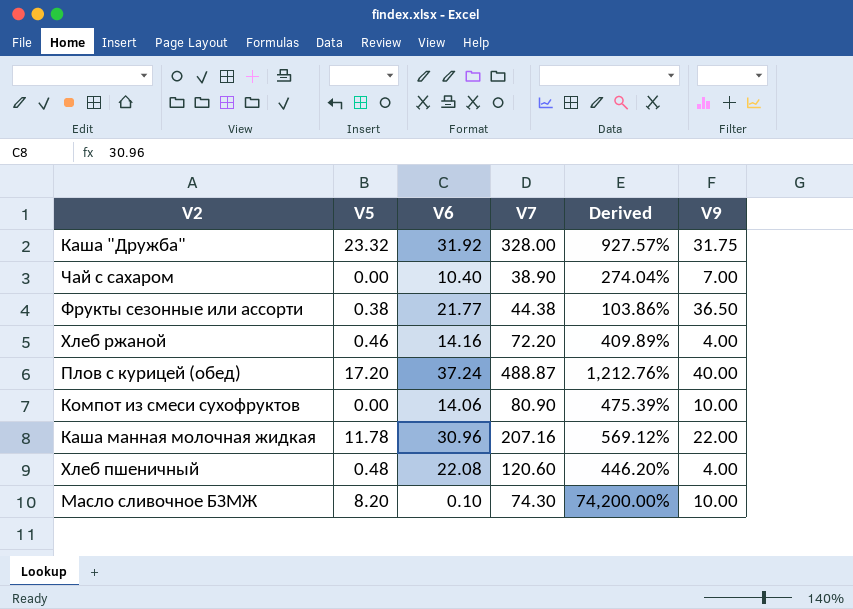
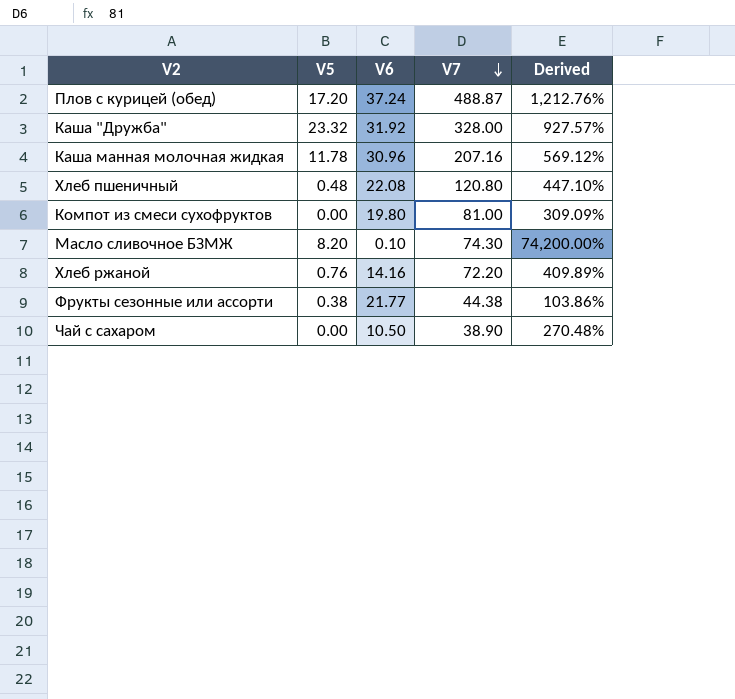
row order: none -> V7 descending
column V9 | position: 6 -> none
Хлеб пшеничный | V7: 120.60 -> 120.80
Хлеб пшеничный | Derived: 446.20% -> 447.10%
Компот из смеси сухофруктов | V6: 14.06 -> 19.80
Компот из смеси сухофруктов | V7: 80.90 -> 81.00
Компот из смеси сухофруктов | Derived: 475.39% -> 309.09%
Хлеб ржаной | V5: 0.46 -> 0.76
Чай с сахаром | V6: 10.40 -> 10.50
Чай с сахаром | Derived: 274.04% -> 270.48%

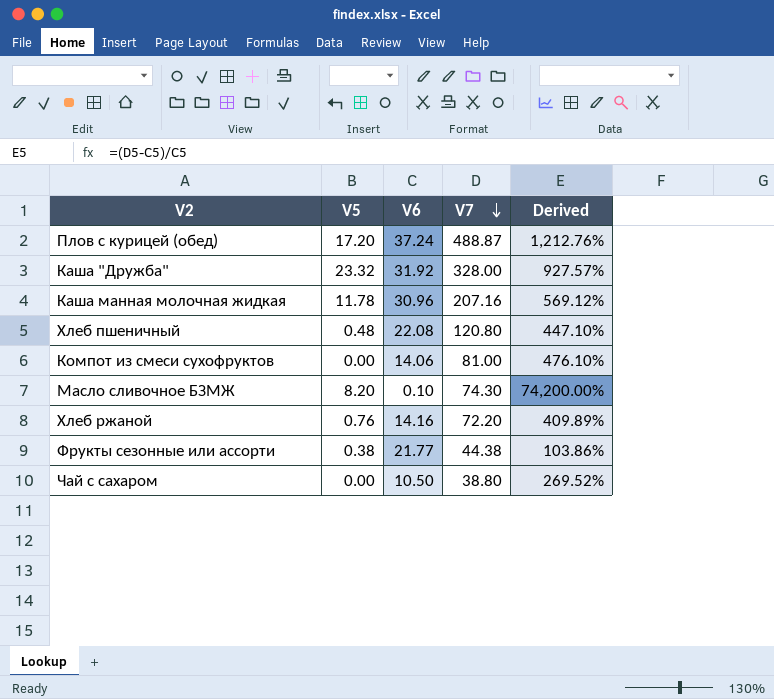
Компот из смеси сухофруктов | V6: 19.80 -> 14.06
Компот из смеси сухофруктов | Derived: 309.09% -> 476.10%
Чай с сахаром | V7: 38.90 -> 38.80
Чай с сахаром | Derived: 270.48% -> 269.52%

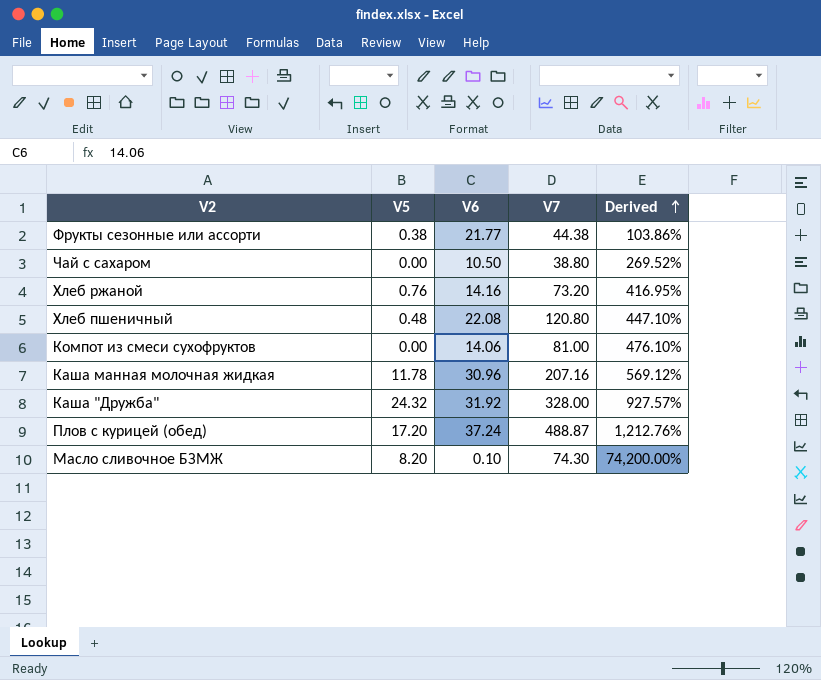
row order: V7 descending -> Derived ascending
Хлеб ржаной | V7: 72.20 -> 73.20
Хлеб ржаной | Derived: 409.89% -> 416.95%
Каша "Дружба" | V5: 23.32 -> 24.32

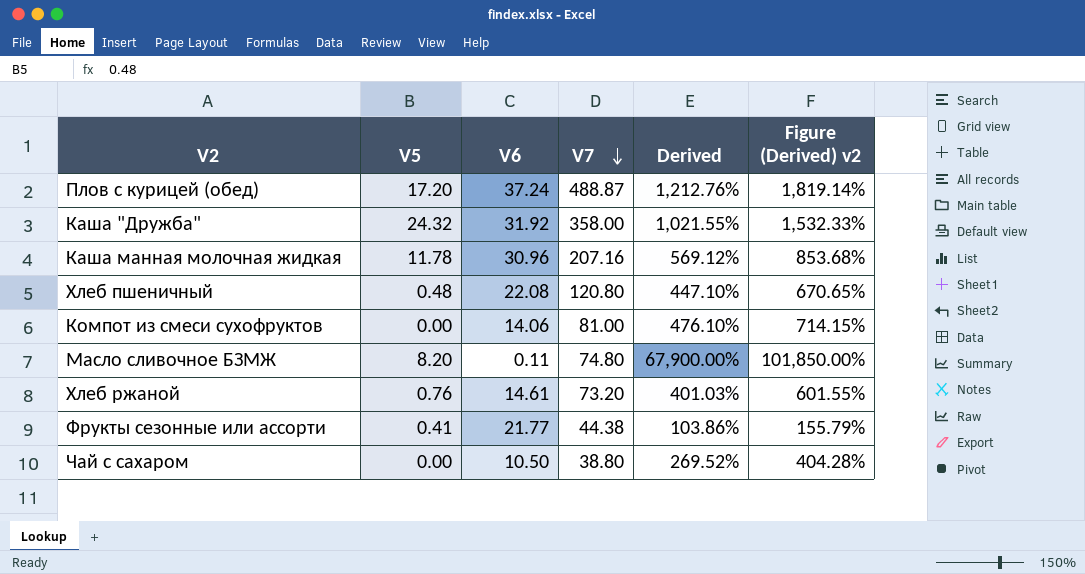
row order: Derived ascending -> V7 descending
column Figure (Derived) v2 | formula: none -> [Derived] * 1.5
Каша "Дружба" | V7: 328.00 -> 358.00
Каша "Дружба" | Derived: 927.57% -> 1,021.55%
Масло сливочное БЗМЖ | V6: 0.10 -> 0.11
Масло сливочное БЗМЖ | V7: 74.30 -> 74.80
Масло сливочное БЗМЖ | Derived: 74,200.00% -> 67,900.00%
Хлеб ржаной | V6: 14.16 -> 14.61
Хлеб ржаной | Derived: 416.95% -> 401.03%
Фрукты сезонные или ассорти | V5: 0.38 -> 0.41

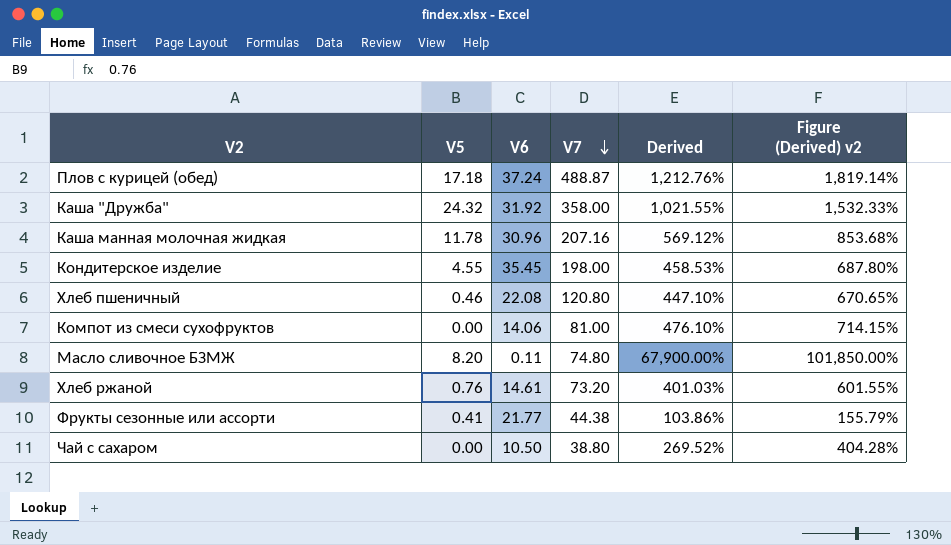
Плов с курицей (обед) | V5: 17.20 -> 17.18
row Кондитерское изделие: none -> 4.55 | 35.45 | 198.00 | 458.53% | 687.80%
Хлеб пшеничный | V5: 0.48 -> 0.46

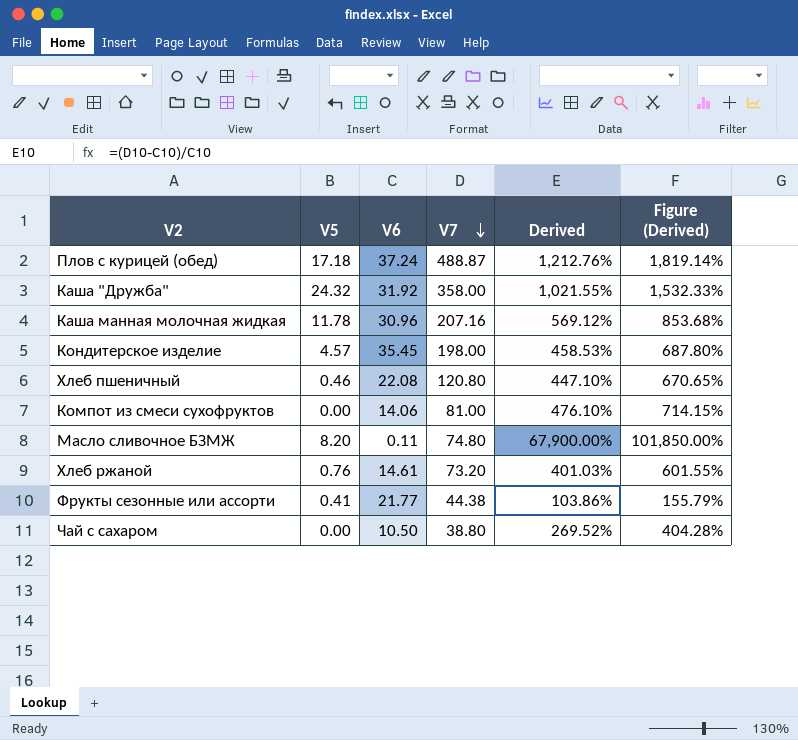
column name: Figure (Derived) v2 -> Figure (Derived)
Кондитерское изделие | V5: 4.55 -> 4.57

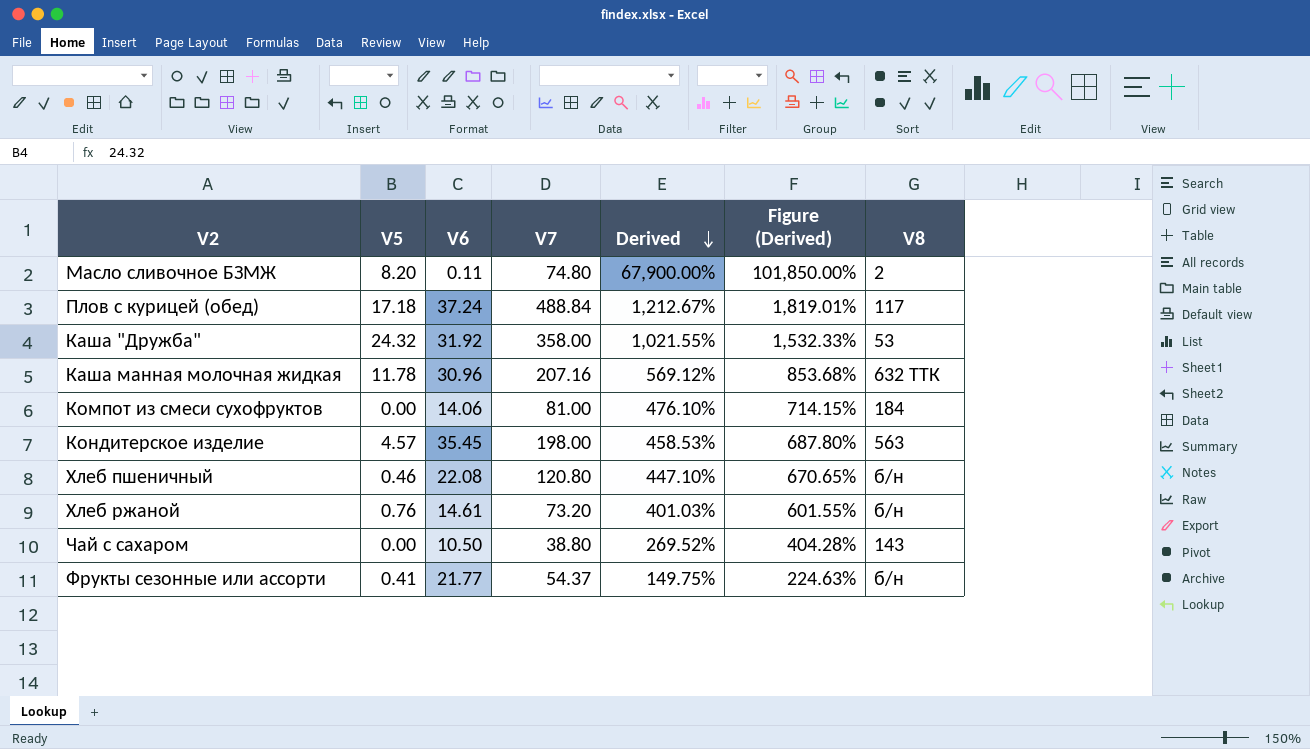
row order: V7 descending -> Derived descending
column V8 | position: none -> 7
Плов с курицей (обед) | V7: 488.87 -> 488.84
Плов с курицей (обед) | Derived: 1,212.76% -> 1,212.67%
Плов с курицей (обед) | Figure (Derived): 1,819.14% -> 1,819.01%
Фрукты сезонные или ассорти | V7: 44.38 -> 54.37
Фрукты сезонные или ассорти | Derived: 103.86% -> 149.75%
Фрукты сезонные или ассорти | Figure (Derived): 155.79% -> 224.63%

